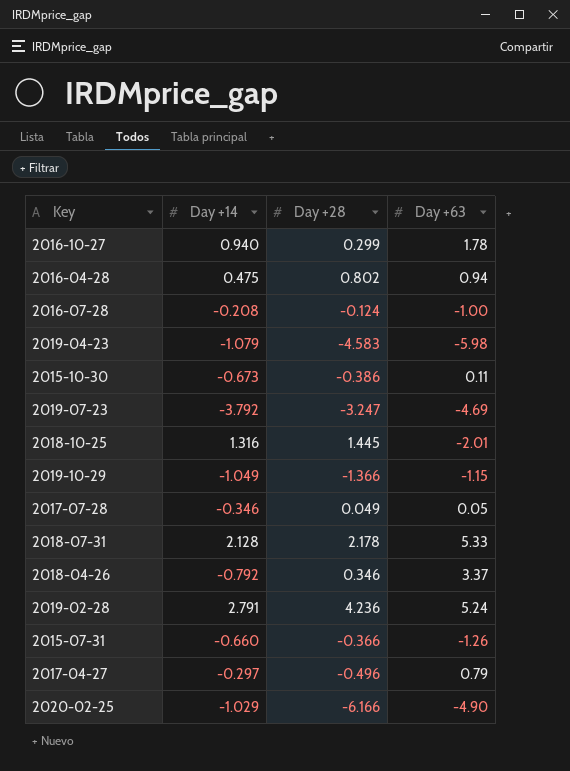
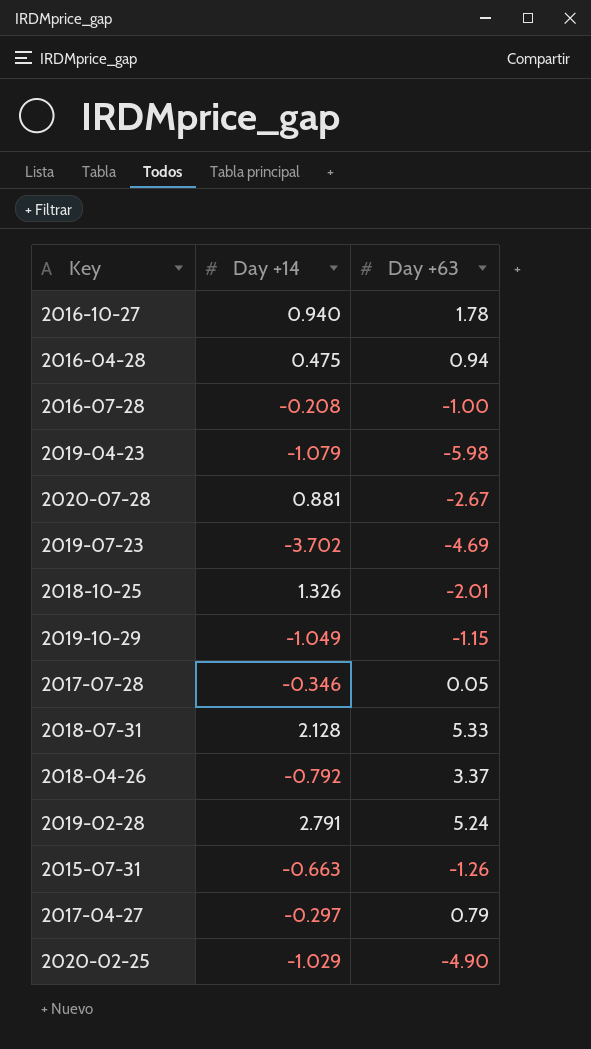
column Day +28 | position: 3 -> none
row 2015-10-30: -0.673 | -0.386 | 0.11 -> none
row 2020-07-28: none -> 0.881 | -2.67
2019-07-23 | Day +14: -3.792 -> -3.702
2018-10-25 | Day +14: 1.316 -> 1.326
2015-07-31 | Day +14: -0.660 -> -0.663

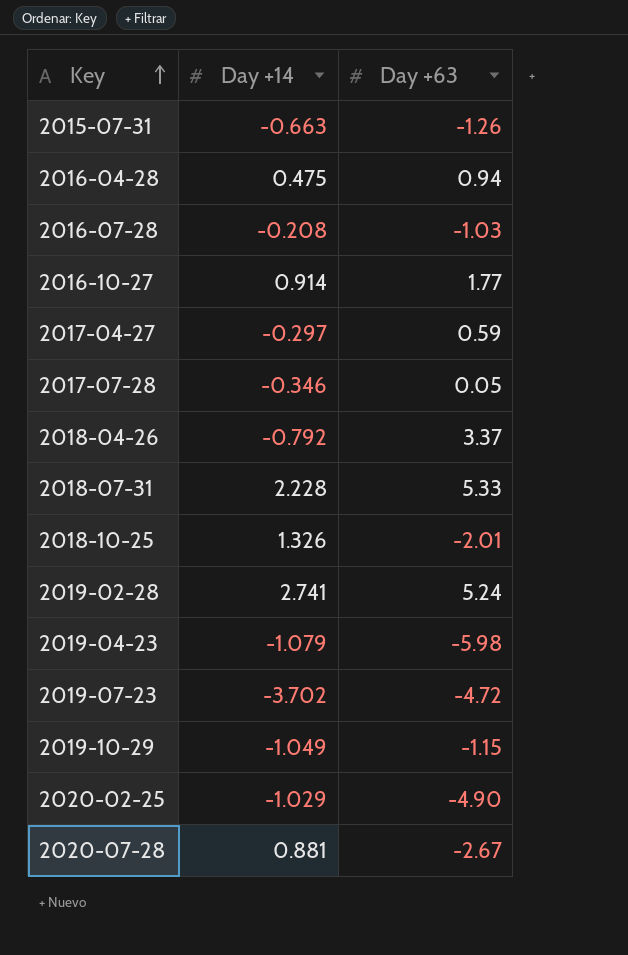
row order: none -> Key ascending
2016-07-28 | Day +63: -1.00 -> -1.03
2016-10-27 | Day +14: 0.940 -> 0.914
2016-10-27 | Day +63: 1.78 -> 1.77
2017-04-27 | Day +63: 0.79 -> 0.59
2018-07-31 | Day +14: 2.128 -> 2.228
2019-02-28 | Day +14: 2.791 -> 2.741
2019-07-23 | Day +63: -4.69 -> -4.72

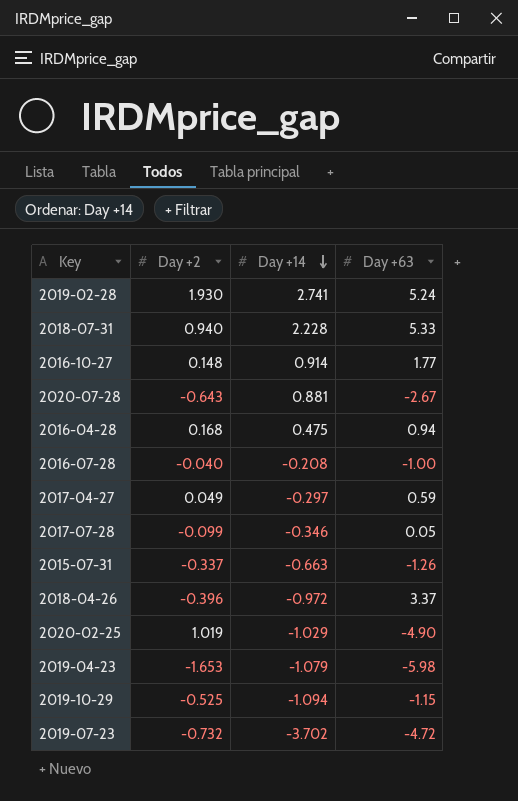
row order: Key ascending -> Day +14 descending
column Day +2 | position: none -> 2
row 2018-10-25: 1.326 | -2.01 -> none
2016-07-28 | Day +63: -1.03 -> -1.00
2018-04-26 | Day +14: -0.792 -> -0.972
2019-10-29 | Day +14: -1.049 -> -1.094

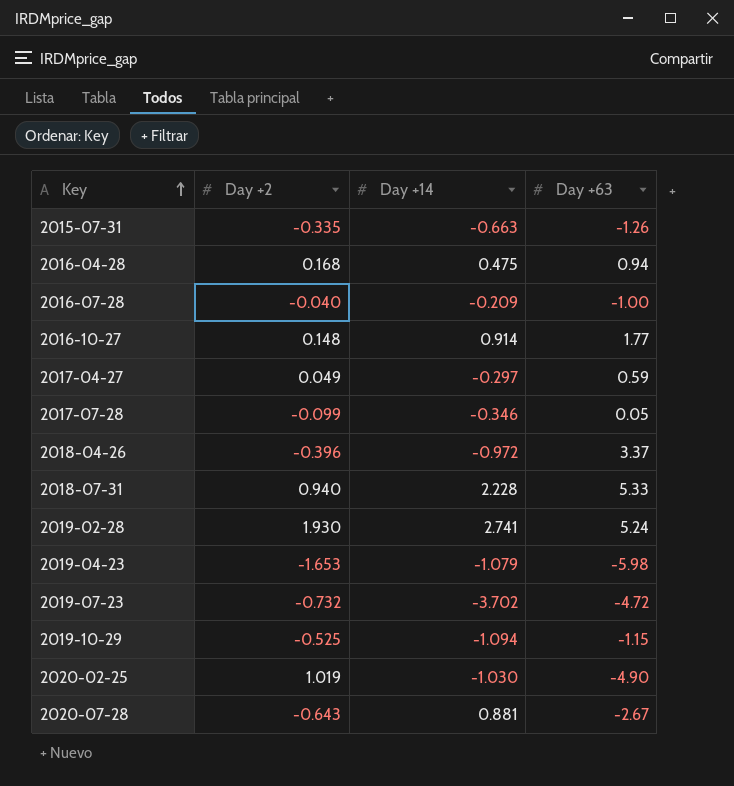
row order: Day +14 descending -> Key ascending
2015-07-31 | Day +2: -0.337 -> -0.335
2016-07-28 | Day +14: -0.208 -> -0.209
2020-02-25 | Day +14: -1.029 -> -1.030

